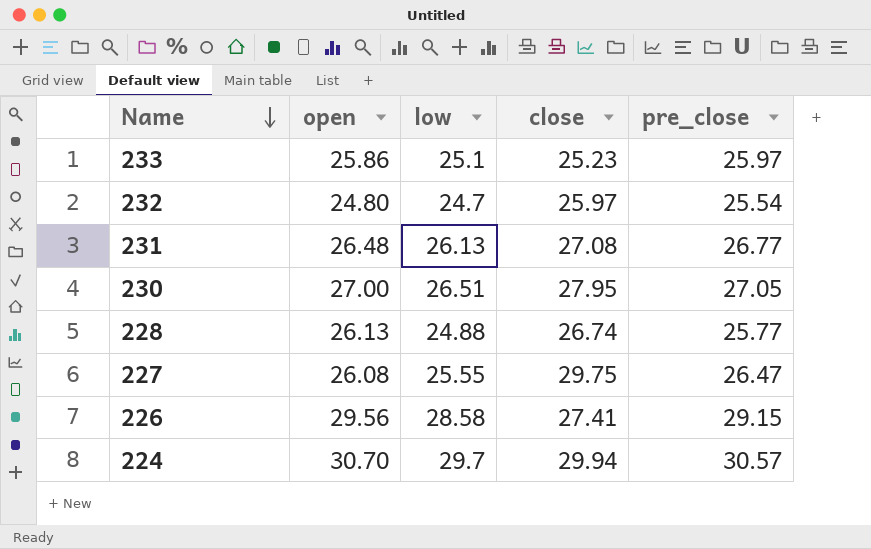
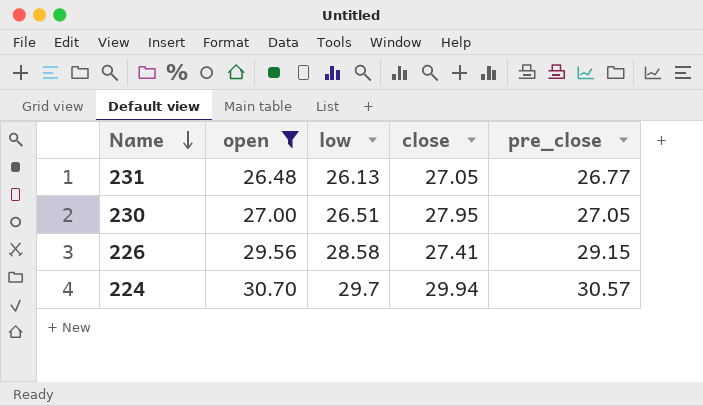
filter: none -> open >= 26.48
231 | close: 27.08 -> 27.05

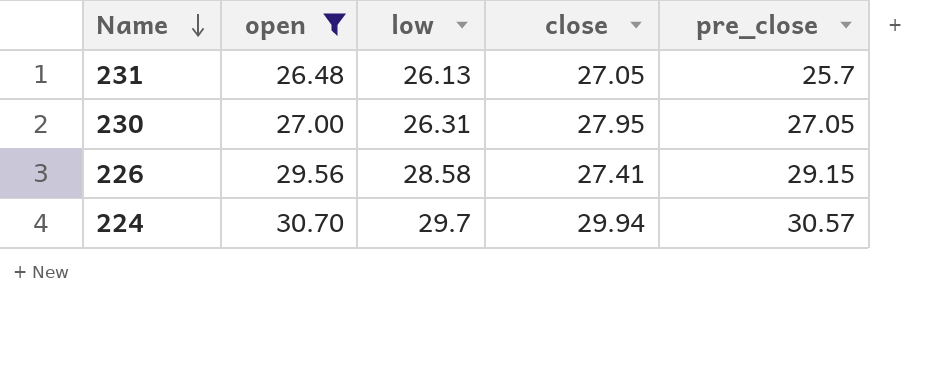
231 | pre_close: 26.77 -> 25.7
230 | low: 26.51 -> 26.31

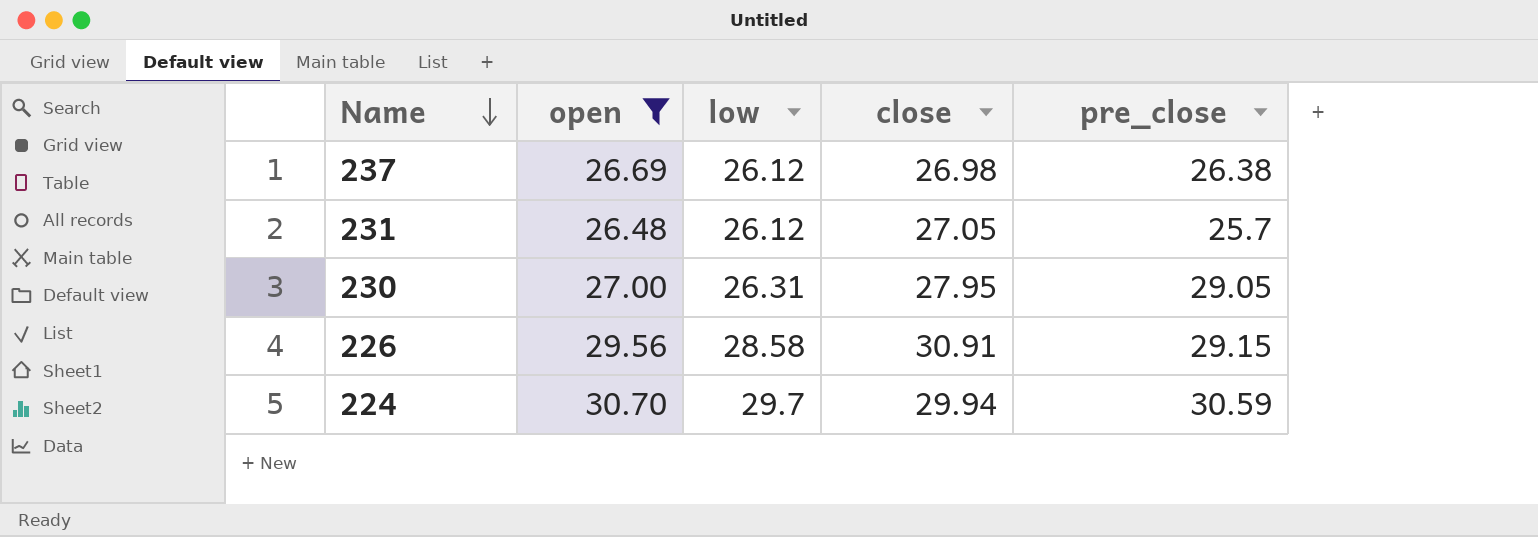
row 237: none -> 26.69 | 26.12 | 26.98 | 26.38
231 | low: 26.13 -> 26.12
230 | pre_close: 27.05 -> 29.05
226 | close: 27.41 -> 30.91
224 | pre_close: 30.57 -> 30.59

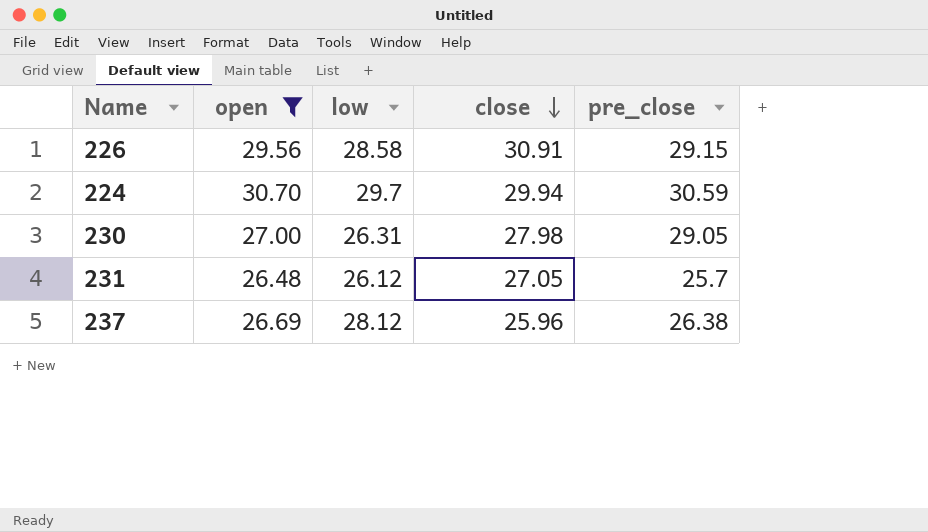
row order: Name descending -> close descending
230 | close: 27.95 -> 27.98
237 | low: 26.12 -> 28.12
237 | close: 26.98 -> 25.96

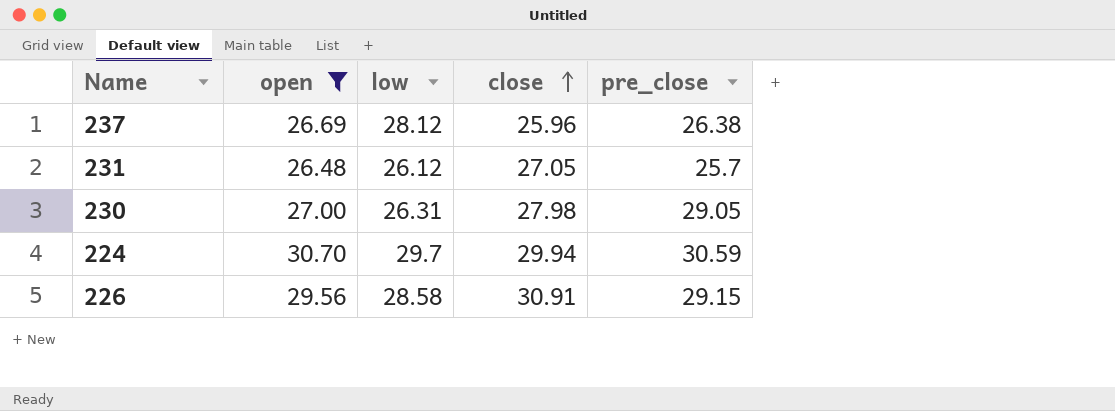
row order: close descending -> close ascending

